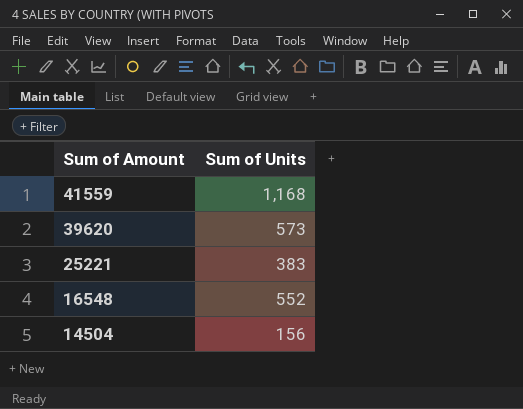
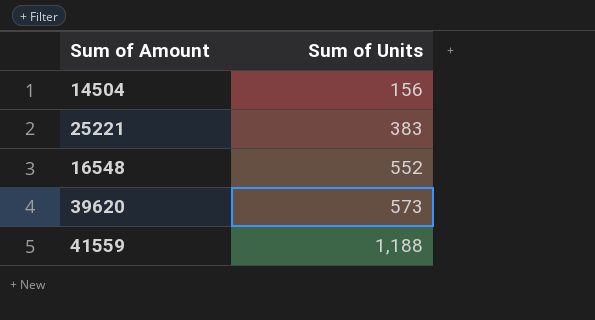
row order: Sum of Amount descending -> Sum of Units ascending
41559 | Sum of Units: 1,168 -> 1,188

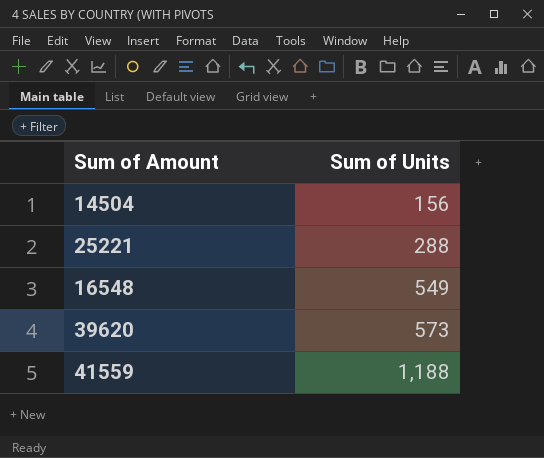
25221 | Sum of Units: 383 -> 288
16548 | Sum of Units: 552 -> 549

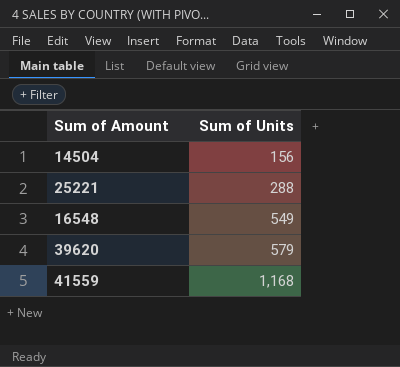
39620 | Sum of Units: 573 -> 579
41559 | Sum of Units: 1,188 -> 1,168

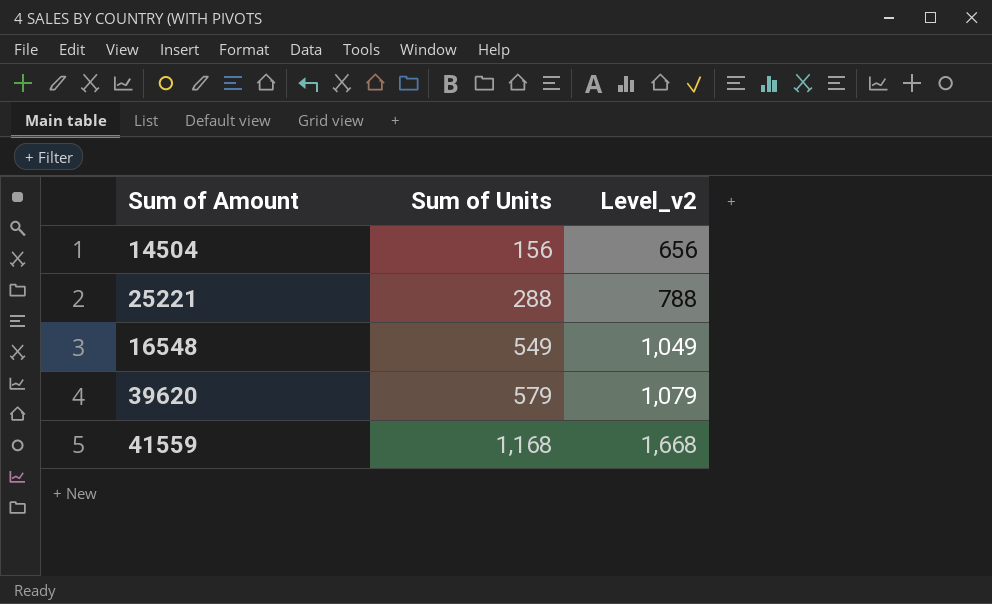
column Level_v2 | formula: none -> [Sum of Units] + 500

